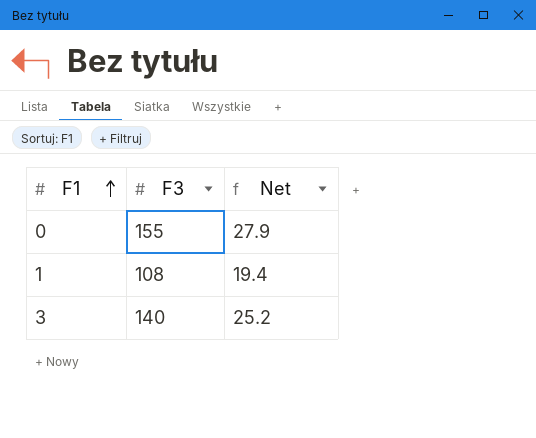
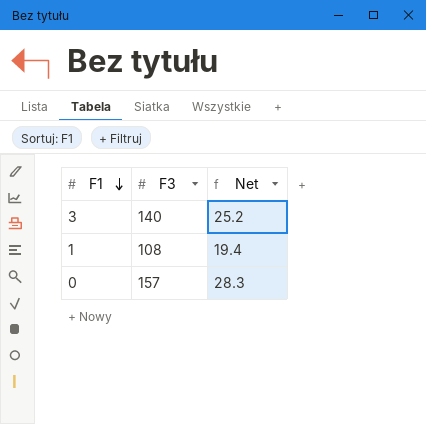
row order: F1 ascending -> F1 descending
0 | F3: 155 -> 157
0 | Net: 27.9 -> 28.3

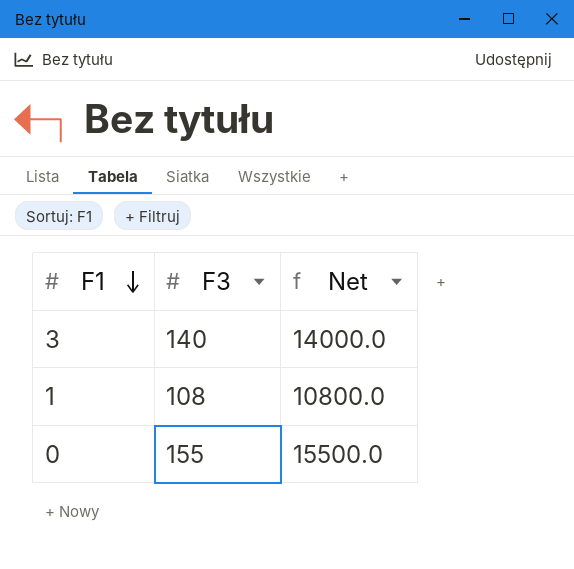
column Net | formula: [F3] * 0.18 -> [F3] * 100
0 | F3: 157 -> 155

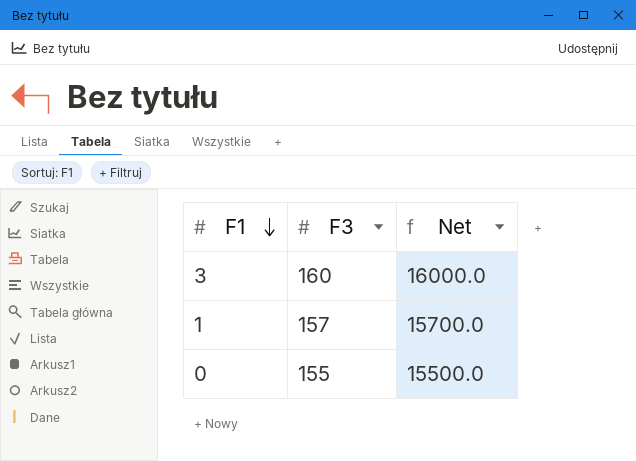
3 | F3: 140 -> 160
3 | Net: 14000.0 -> 16000.0
1 | F3: 108 -> 157
1 | Net: 10800.0 -> 15700.0

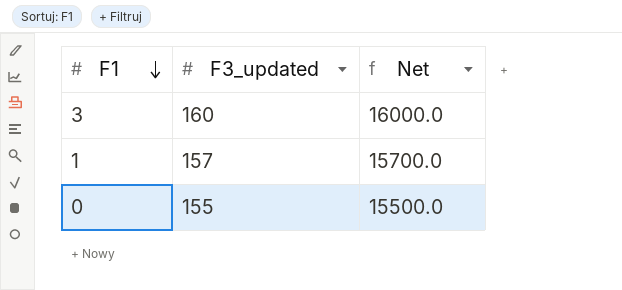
column name: F3 -> F3_updated

